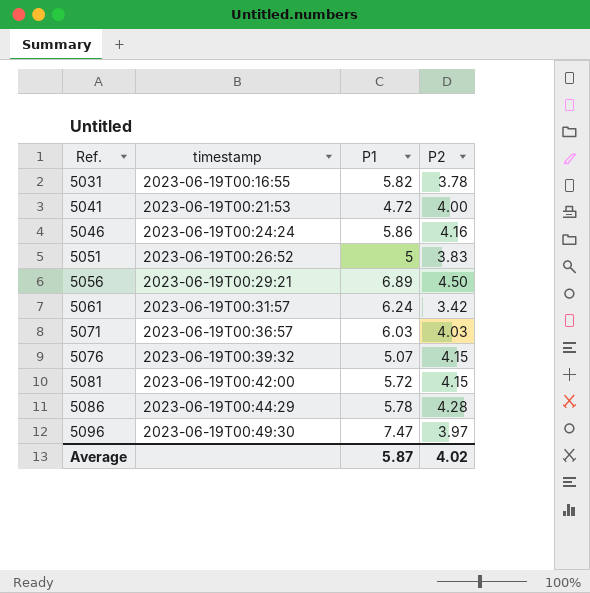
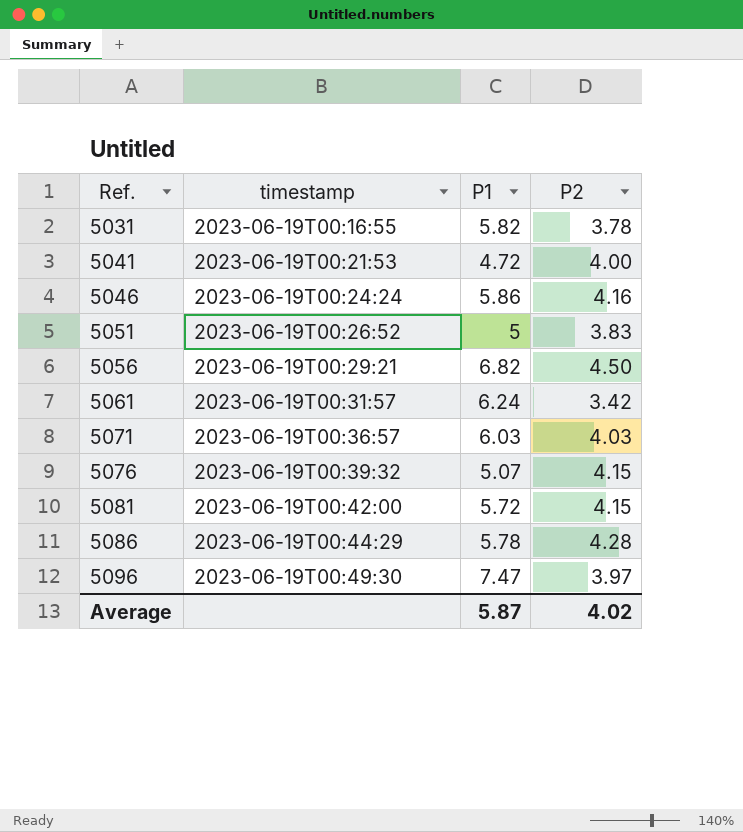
5056 | P1: 6.89 -> 6.82

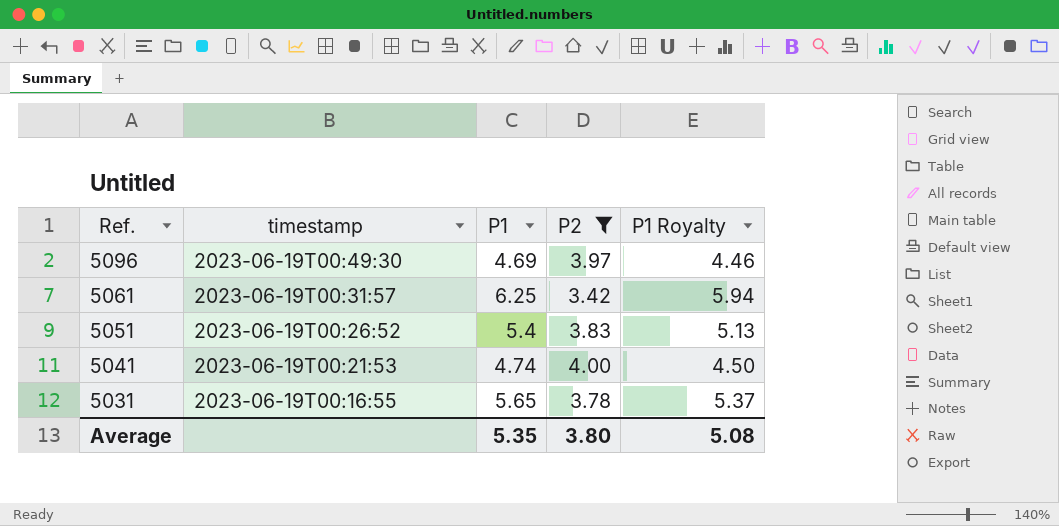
filter: none -> P2 <= 4.00
row order: Ref. ascending -> Ref. descending
column P1 Royalty | formula: none -> [P1] * 0.95
5096 | P1: 7.47 -> 4.69
5061 | P1: 6.24 -> 6.25
5051 | P1: 5 -> 5.4
5041 | P1: 4.72 -> 4.74
5031 | P1: 5.82 -> 5.65
Average | P1: 5.87 -> 5.35
Average | P2: 4.02 -> 3.80

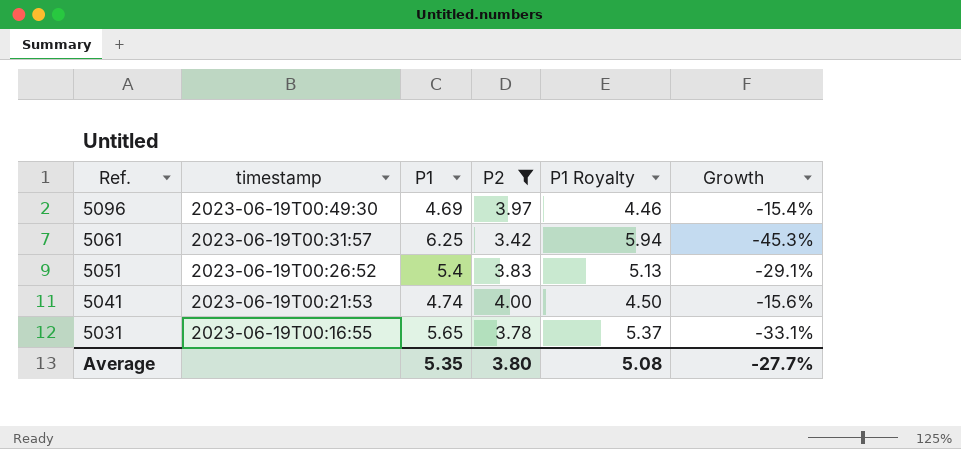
column Growth | formula: none -> ([P2] - [P1]) / [P1]

